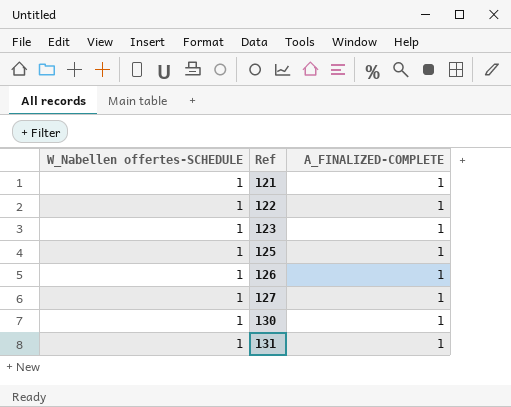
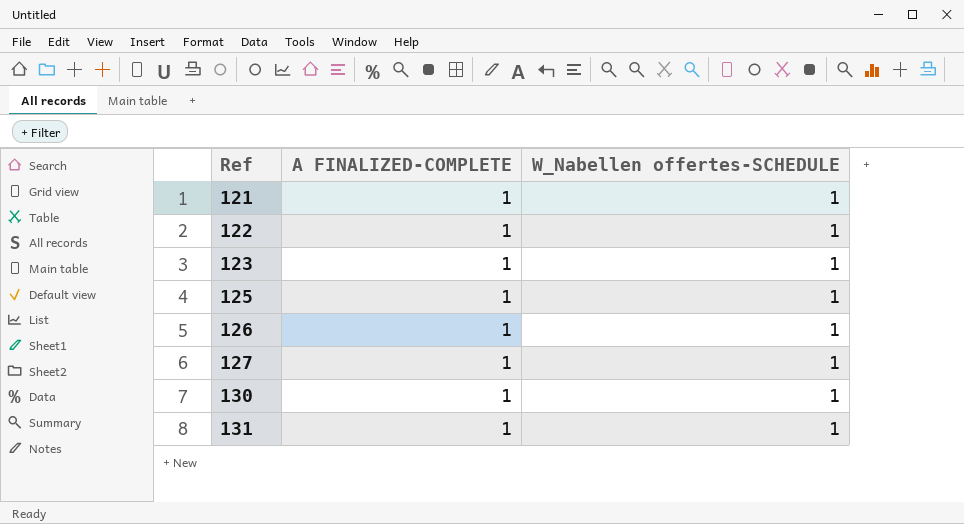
column name: A_FINALIZED-COMPLETE -> A FINALIZED-COMPLETE
column W_Nabellen offertes-SCHEDULE | position: 1 -> 3

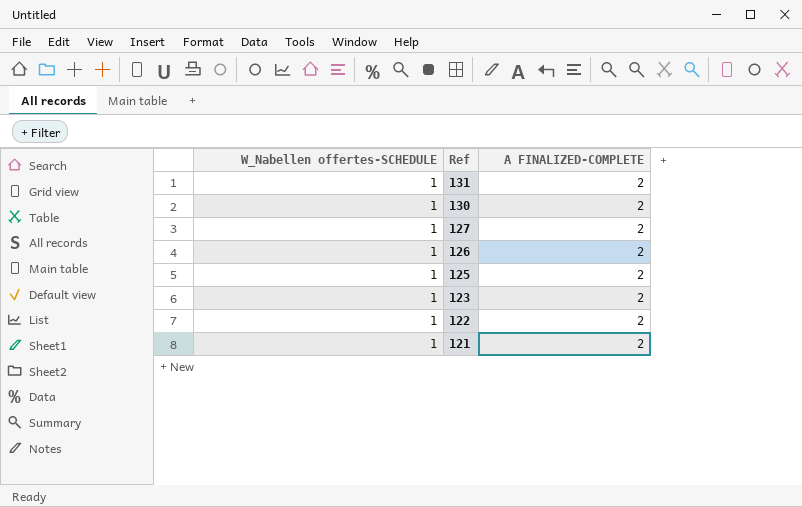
row order: Ref ascending -> Ref descending
column W_Nabellen offertes-SCHEDULE | position: 3 -> 1
131 | A FINALIZED-COMPLETE: 1 -> 2
130 | A FINALIZED-COMPLETE: 1 -> 2
127 | A FINALIZED-COMPLETE: 1 -> 2
126 | A FINALIZED-COMPLETE: 1 -> 2
125 | A FINALIZED-COMPLETE: 1 -> 2
123 | A FINALIZED-COMPLETE: 1 -> 2
122 | A FINALIZED-COMPLETE: 1 -> 2
121 | A FINALIZED-COMPLETE: 1 -> 2

